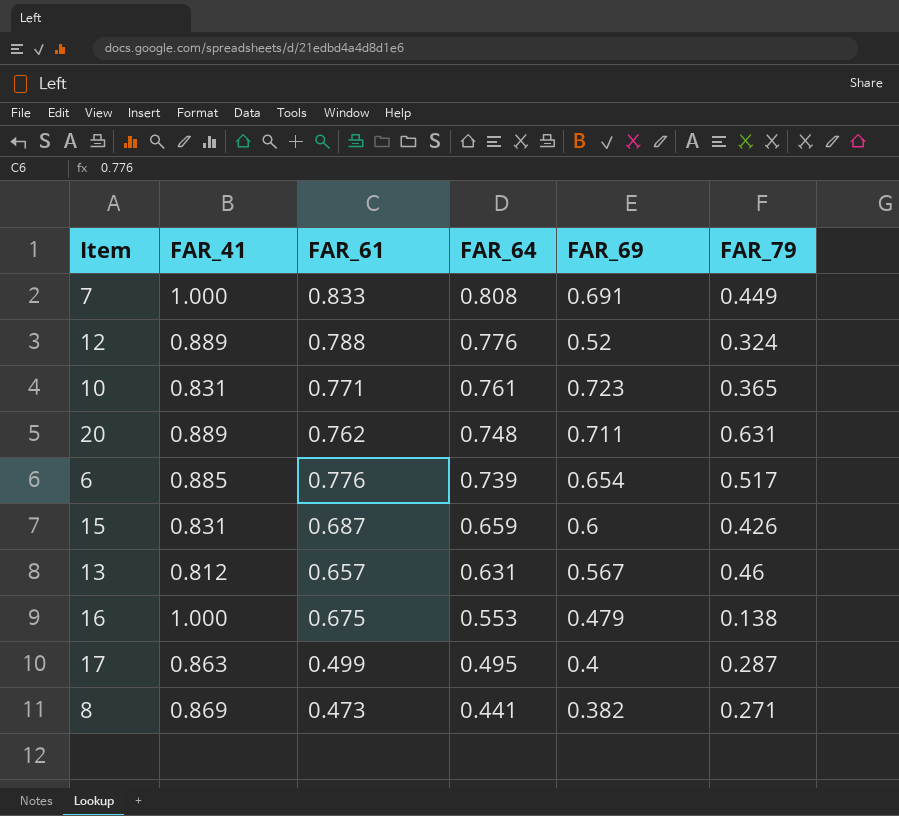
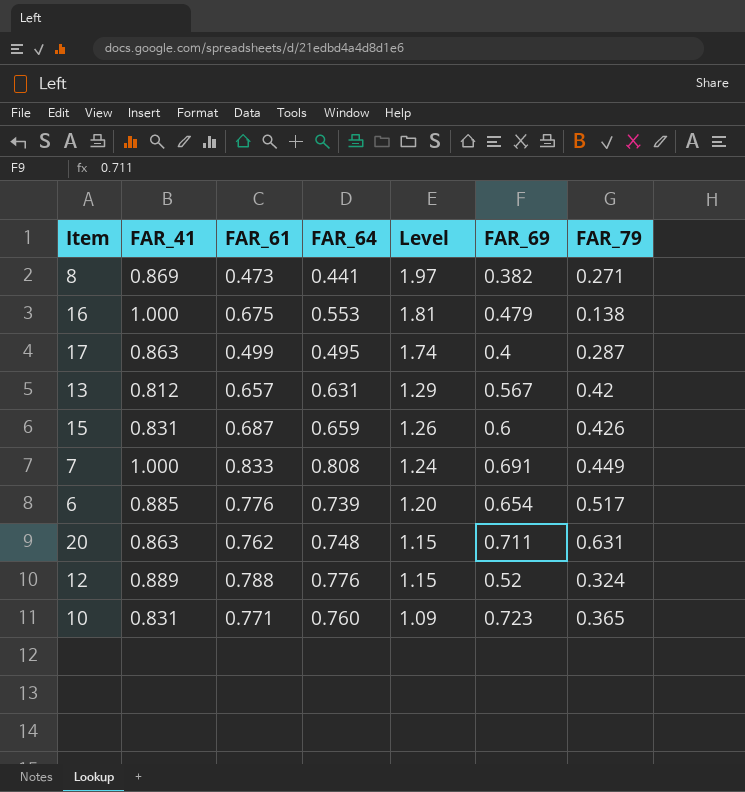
row order: FAR_64 descending -> Level descending
column Level | formula: none -> [FAR_41] / [FAR_64]
13 | FAR_79: 0.46 -> 0.42
20 | FAR_41: 0.889 -> 0.863
10 | FAR_64: 0.761 -> 0.760

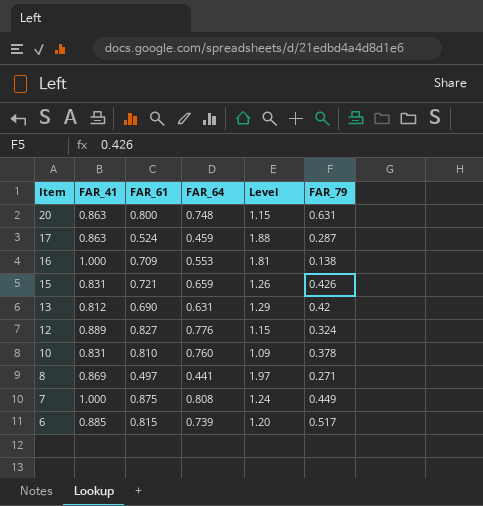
row order: Level descending -> Item descending
column FAR_69 | position: 6 -> none
20 | FAR_61: 0.762 -> 0.800
17 | FAR_61: 0.499 -> 0.524
17 | FAR_64: 0.495 -> 0.459
17 | Level: 1.74 -> 1.88
16 | FAR_61: 0.675 -> 0.709
15 | FAR_61: 0.687 -> 0.721
13 | FAR_61: 0.657 -> 0.690
12 | FAR_61: 0.788 -> 0.827
10 | FAR_61: 0.771 -> 0.810
10 | FAR_79: 0.365 -> 0.378
8 | FAR_61: 0.473 -> 0.497
7 | FAR_61: 0.833 -> 0.875
6 | FAR_61: 0.776 -> 0.815

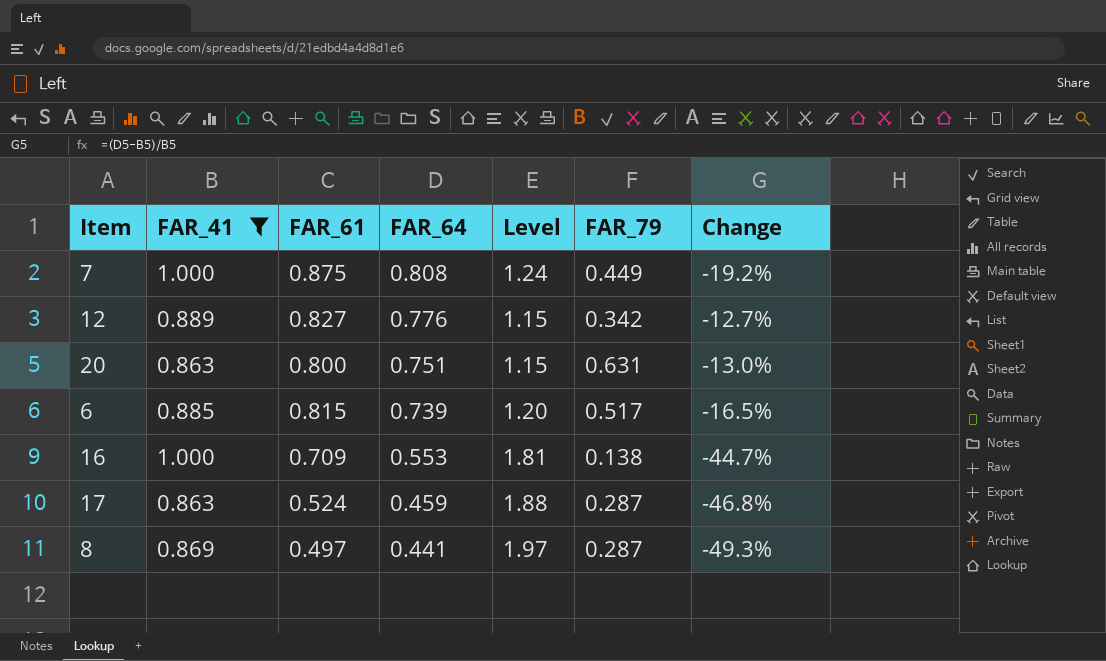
filter: none -> FAR_41 >= 0.863
row order: Item descending -> FAR_64 descending
column Change | formula: none -> ([FAR_64] - [FAR_41]) / [FAR_41]
12 | FAR_79: 0.324 -> 0.342
20 | FAR_64: 0.748 -> 0.751
8 | FAR_79: 0.271 -> 0.287

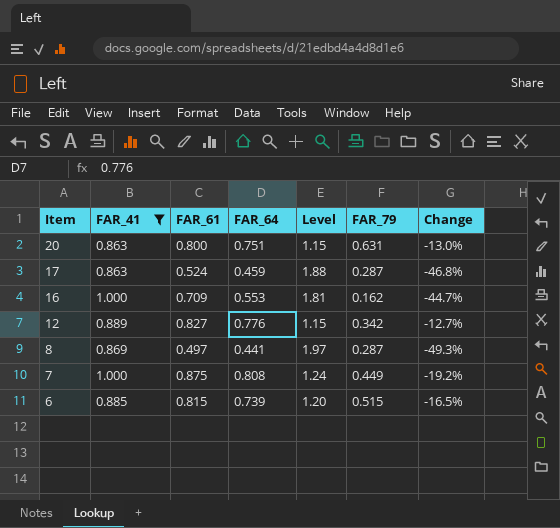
row order: FAR_64 descending -> Item descending
16 | FAR_79: 0.138 -> 0.162
6 | FAR_79: 0.517 -> 0.515

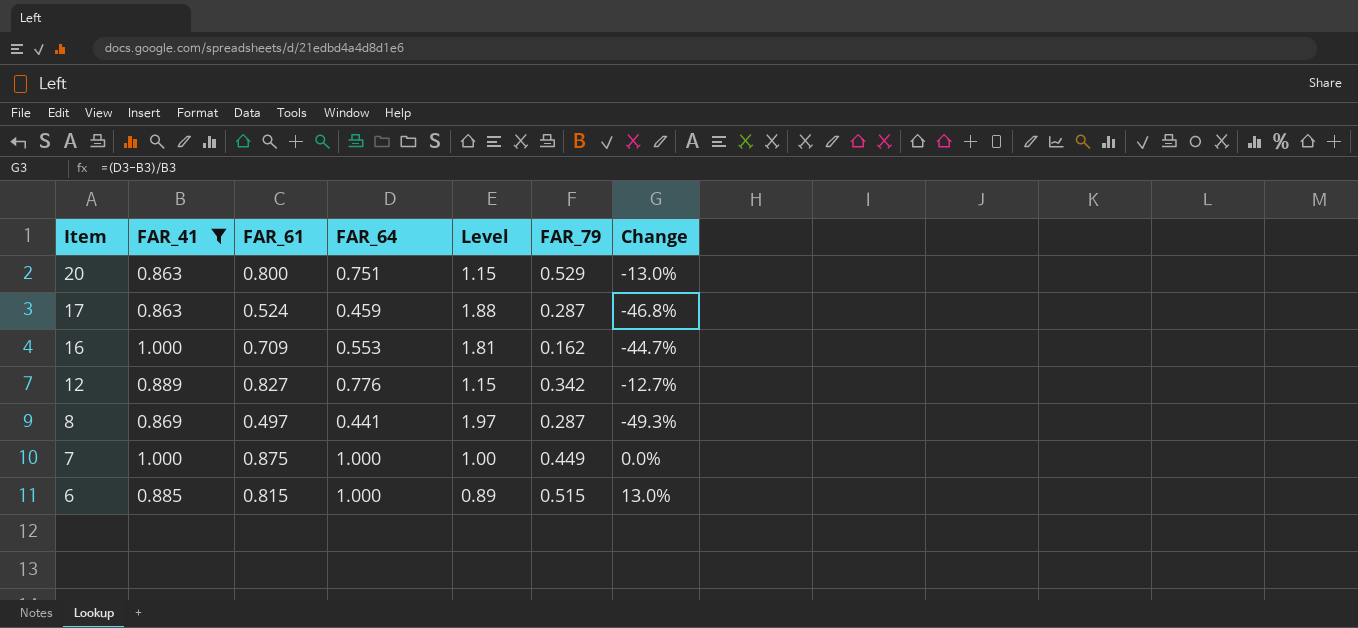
20 | FAR_79: 0.631 -> 0.529
7 | FAR_64: 0.808 -> 1.000
7 | Level: 1.24 -> 1.00
7 | Change: -19.2% -> 0.0%
6 | FAR_64: 0.739 -> 1.000
6 | Level: 1.20 -> 0.89
6 | Change: -16.5% -> 13.0%

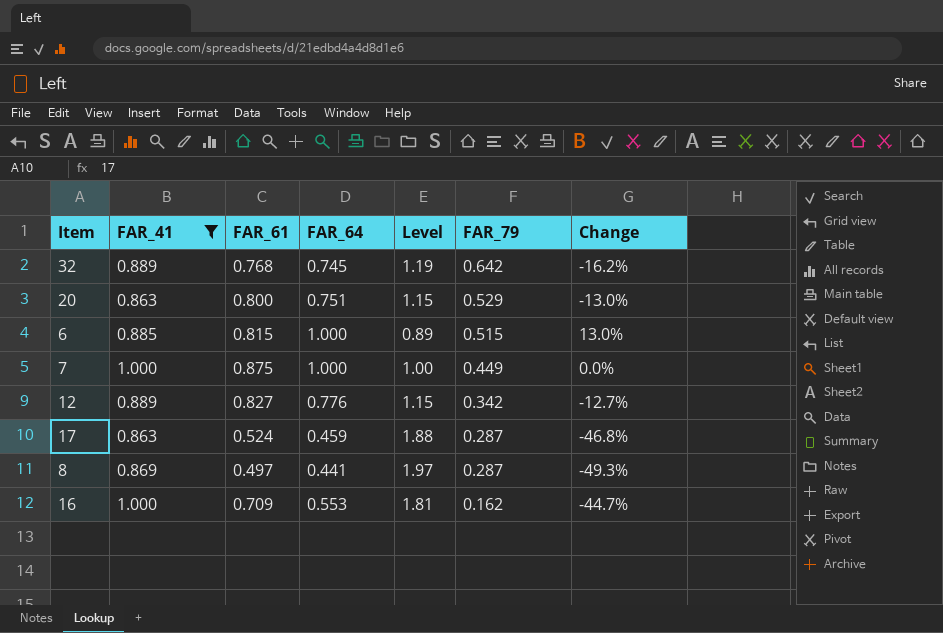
row order: Item descending -> FAR_79 descending
row 32: none -> 0.889 | 0.768 | 0.745 | 1.19 | 0.642 | -16.2%

